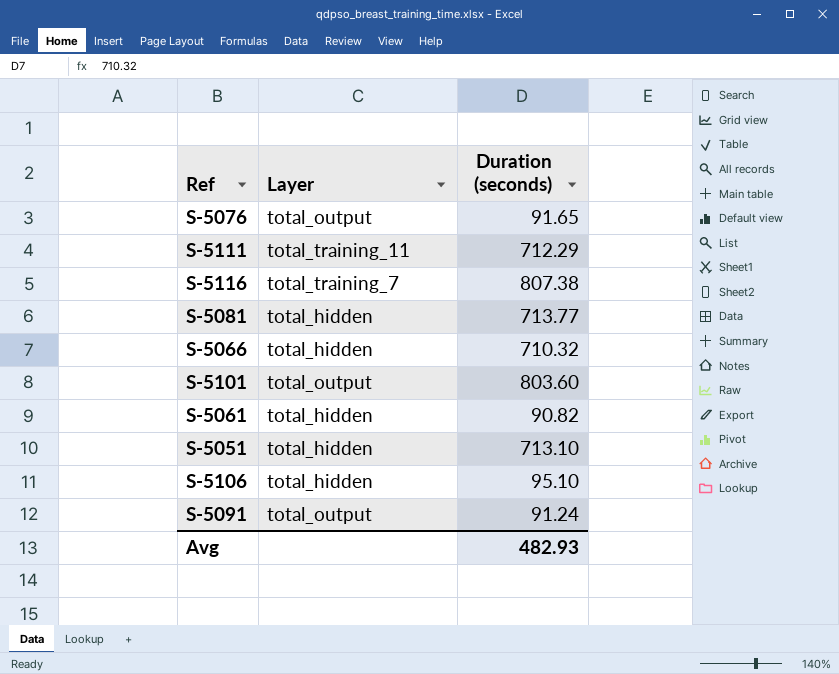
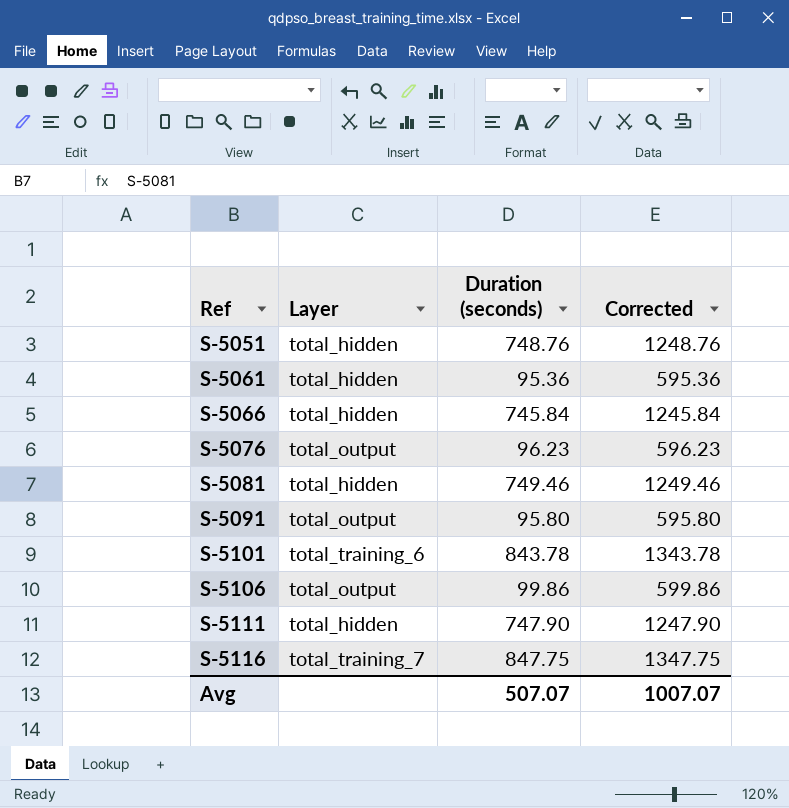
row order: none -> Ref ascending
column Corrected | formula: none -> [Duration (seconds)] + 500
S-5051 | Duration (seconds): 713.10 -> 748.76
S-5061 | Duration (seconds): 90.82 -> 95.36
S-5066 | Duration (seconds): 710.32 -> 745.84
S-5076 | Duration (seconds): 91.65 -> 96.23
S-5081 | Duration (seconds): 713.77 -> 749.46
S-5091 | Duration (seconds): 91.24 -> 95.80
S-5101 | Layer: total_output -> total_training_6
S-5101 | Duration (seconds): 803.60 -> 843.78
S-5106 | Layer: total_hidden -> total_output
S-5106 | Duration (seconds): 95.10 -> 99.86
S-5111 | Layer: total_training_11 -> total_hidden
S-5111 | Duration (seconds): 712.29 -> 747.90
S-5116 | Duration (seconds): 807.38 -> 847.75
Avg | Duration (seconds): 482.93 -> 507.07

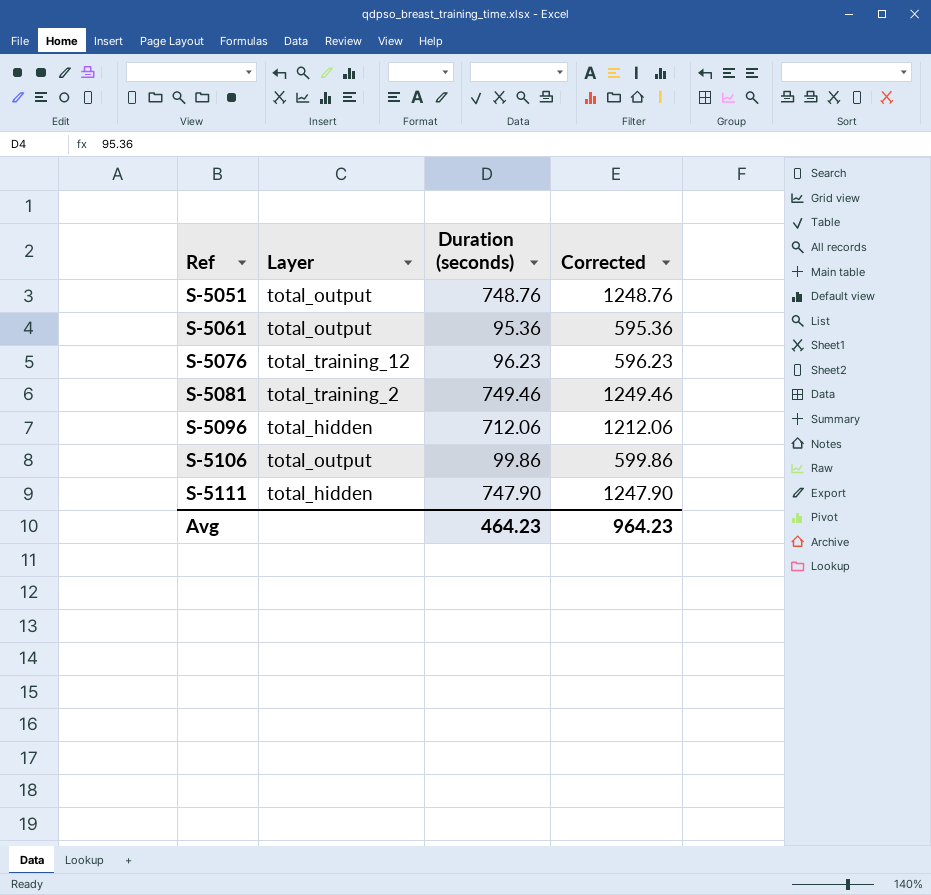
row S-5066: total_hidden | 745.84 | 1245.84 -> none
row S-5091: total_output | 95.80 | 595.80 -> none
row S-5101: total_training_6 | 843.78 | 1343.78 -> none
row S-5116: total_training_7 | 847.75 | 1347.75 -> none
S-5051 | Layer: total_hidden -> total_output
S-5061 | Layer: total_hidden -> total_output
S-5076 | Layer: total_output -> total_training_12
S-5081 | Layer: total_hidden -> total_training_2
row S-5096: none -> total_hidden | 712.06 | 1212.06
Avg | Duration (seconds): 507.07 -> 464.23
Avg | Corrected: 1007.07 -> 964.23

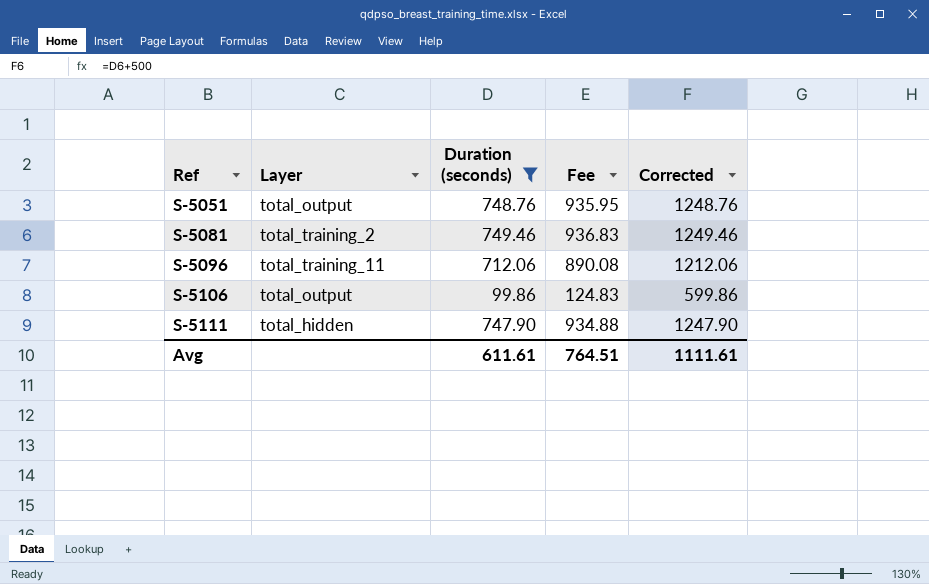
filter: none -> Duration (seconds) >= 99.86
column Fee | formula: none -> [Duration (seconds)] * 1.25
S-5096 | Layer: total_hidden -> total_training_11
Avg | Duration (seconds): 464.23 -> 611.61
Avg | Corrected: 964.23 -> 1111.61

